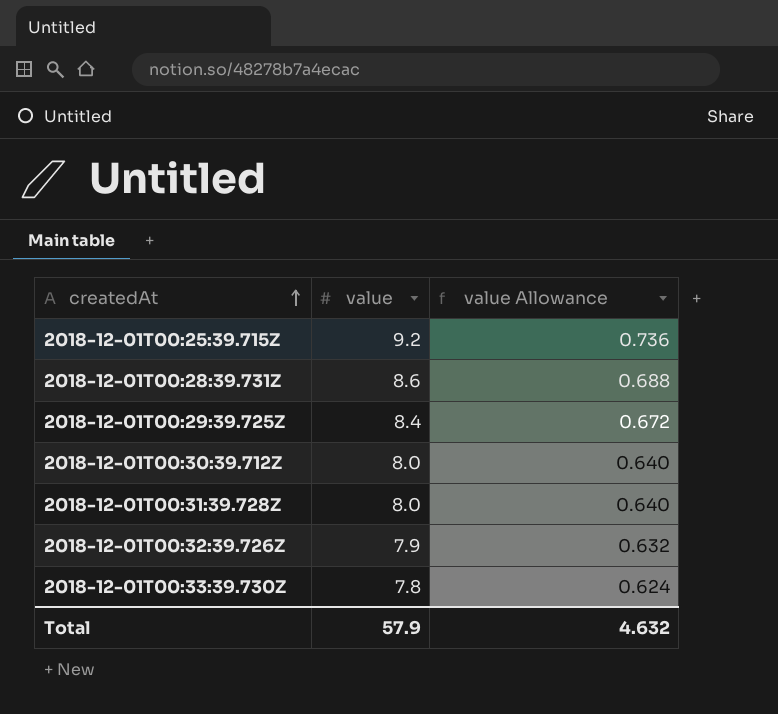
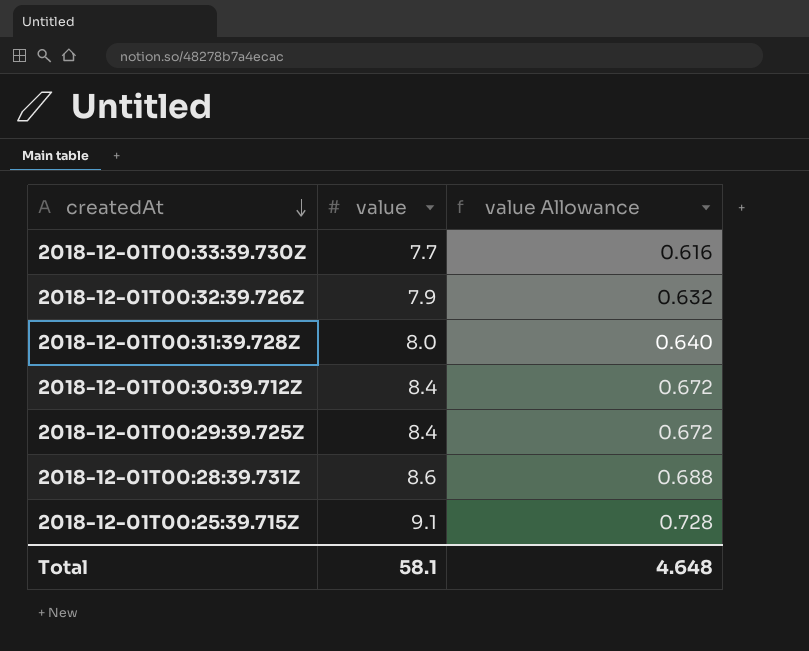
row order: createdAt ascending -> createdAt descending
2018-12-01T00:33:39.730Z | value: 7.8 -> 7.7
2018-12-01T00:33:39.730Z | value Allowance: 0.624 -> 0.616
2018-12-01T00:30:39.712Z | value: 8.0 -> 8.4
2018-12-01T00:30:39.712Z | value Allowance: 0.640 -> 0.672
2018-12-01T00:25:39.715Z | value: 9.2 -> 9.1
2018-12-01T00:25:39.715Z | value Allowance: 0.736 -> 0.728
Total | value: 57.9 -> 58.1
Total | value Allowance: 4.632 -> 4.648

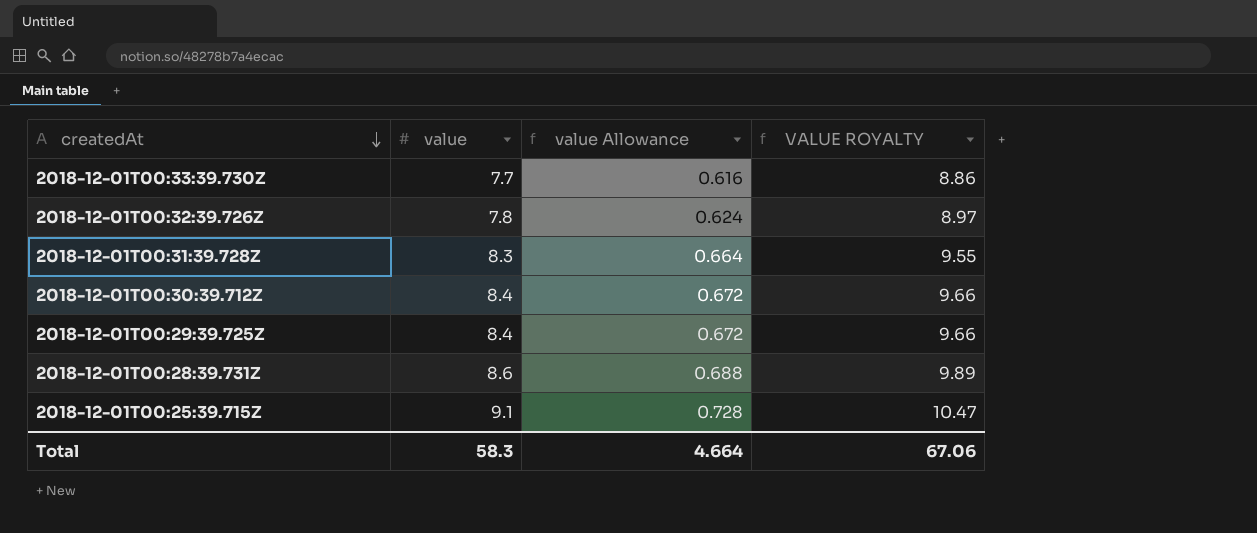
column VALUE ROYALTY | formula: none -> [value] * 1.15
2018-12-01T00:32:39.726Z | value: 7.9 -> 7.8
2018-12-01T00:32:39.726Z | value Allowance: 0.632 -> 0.624
2018-12-01T00:31:39.728Z | value: 8.0 -> 8.3
2018-12-01T00:31:39.728Z | value Allowance: 0.640 -> 0.664
Total | value: 58.1 -> 58.3
Total | value Allowance: 4.648 -> 4.664

